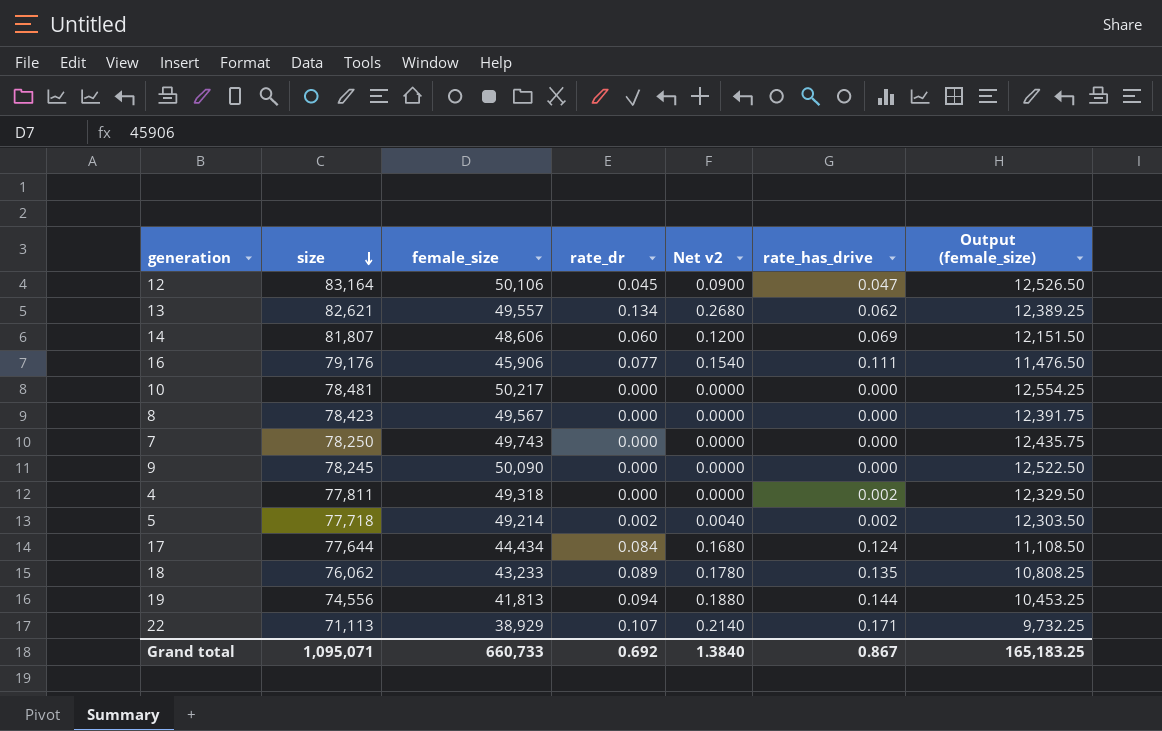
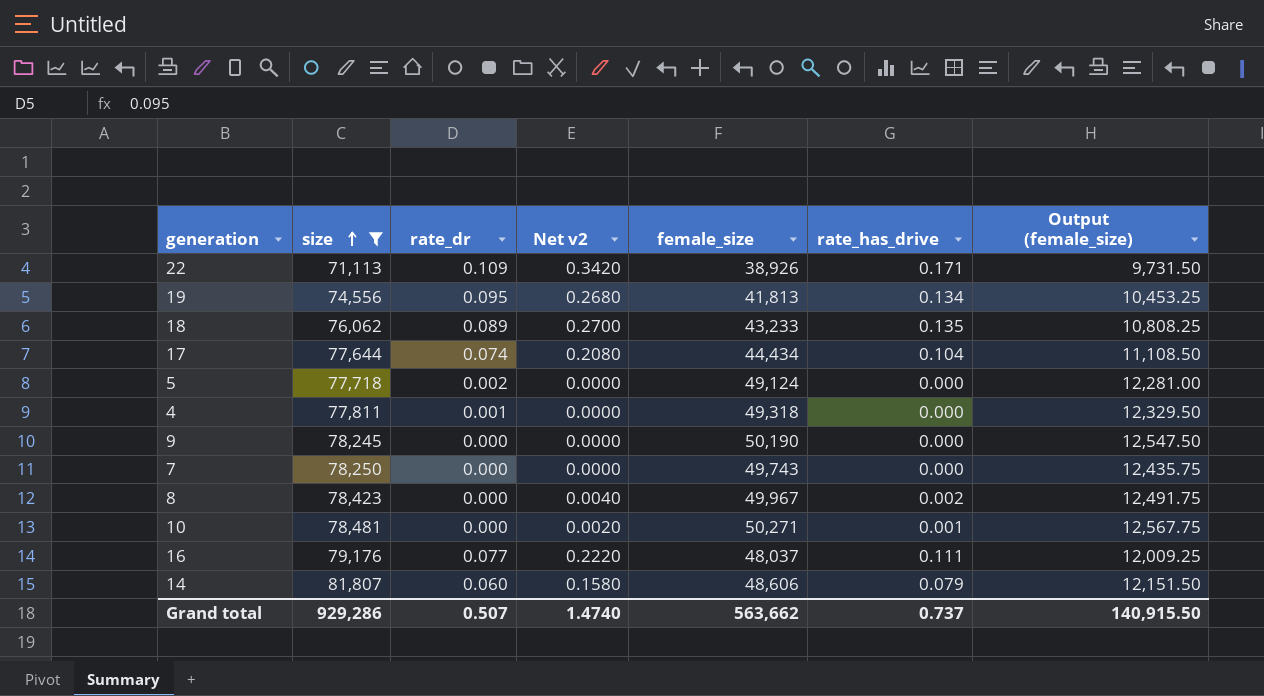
filter: none -> size <= 81,807
row order: size descending -> size ascending
column Net v2 | formula: [rate_dr] * 2 -> [rate_has_drive] * 2
column female_size | position: 3 -> 5
22 | rate_dr: 0.107 -> 0.109
22 | female_size: 38,929 -> 38,926
22 | Output (female_size): 9,732.25 -> 9,731.50
19 | rate_dr: 0.094 -> 0.095
19 | rate_has_drive: 0.144 -> 0.134
17 | rate_dr: 0.084 -> 0.074
17 | rate_has_drive: 0.124 -> 0.104
5 | female_size: 49,214 -> 49,124
5 | rate_has_drive: 0.002 -> 0.000
5 | Output (female_size): 12,303.50 -> 12,281.00
4 | rate_dr: 0.000 -> 0.001
4 | rate_has_drive: 0.002 -> 0.000
9 | female_size: 50,090 -> 50,190
9 | Output (female_size): 12,522.50 -> 12,547.50
8 | female_size: 49,567 -> 49,967
8 | rate_has_drive: 0.000 -> 0.002
8 | Output (female_size): 12,391.75 -> 12,491.75
10 | female_size: 50,217 -> 50,271
10 | rate_has_drive: 0.000 -> 0.001
10 | Output (female_size): 12,554.25 -> 12,567.75
16 | female_size: 45,906 -> 48,037
16 | Output (female_size): 11,476.50 -> 12,009.25
14 | rate_has_drive: 0.069 -> 0.079
Grand total | size: 1,095,071 -> 929,286
Grand total | rate_dr: 0.692 -> 0.507
Grand total | Net v2: 1.3840 -> 1.4740
Grand total | female_size: 660,733 -> 563,662
Grand total | rate_has_drive: 0.867 -> 0.737
Grand total | Output (female_size): 165,183.25 -> 140,915.50

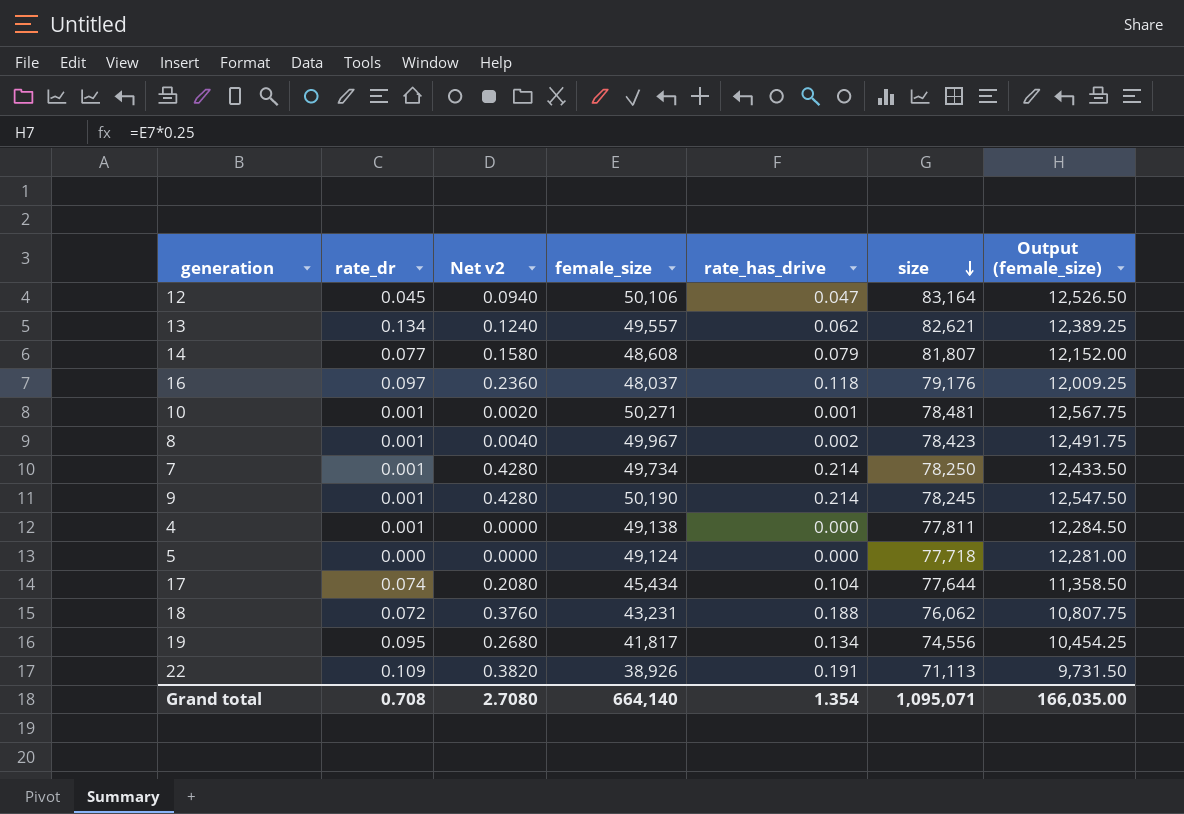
filter: size <= 81,807 -> none
row order: size ascending -> size descending
column size | position: 2 -> 6
14 | rate_dr: 0.060 -> 0.077
14 | female_size: 48,606 -> 48,608
14 | Output (female_size): 12,151.50 -> 12,152.00
16 | rate_dr: 0.077 -> 0.097
16 | Net v2: 0.2220 -> 0.2360
16 | rate_has_drive: 0.111 -> 0.118
10 | rate_dr: 0.000 -> 0.001
8 | rate_dr: 0.000 -> 0.001
7 | rate_dr: 0.000 -> 0.001
7 | Net v2: 0.0000 -> 0.4280
7 | female_size: 49,743 -> 49,734
7 | rate_has_drive: 0.000 -> 0.214
7 | Output (female_size): 12,435.75 -> 12,433.50
9 | rate_dr: 0.000 -> 0.001
9 | Net v2: 0.0000 -> 0.4280
9 | rate_has_drive: 0.000 -> 0.214
4 | female_size: 49,318 -> 49,138
4 | Output (female_size): 12,329.50 -> 12,284.50
5 | rate_dr: 0.002 -> 0.000
17 | female_size: 44,434 -> 45,434
17 | Output (female_size): 11,108.50 -> 11,358.50
18 | rate_dr: 0.089 -> 0.072
18 | Net v2: 0.2700 -> 0.3760
18 | female_size: 43,233 -> 43,231
18 | rate_has_drive: 0.135 -> 0.188
18 | Output (female_size): 10,808.25 -> 10,807.75
19 | female_size: 41,813 -> 41,817
19 | Output (female_size): 10,453.25 -> 10,454.25
22 | Net v2: 0.3420 -> 0.3820
22 | rate_has_drive: 0.171 -> 0.191
Grand total | rate_dr: 0.507 -> 0.708
Grand total | Net v2: 1.4740 -> 2.7080
Grand total | female_size: 563,662 -> 664,140
Grand total | rate_has_drive: 0.737 -> 1.354
Grand total | size: 929,286 -> 1,095,071
Grand total | Output (female_size): 140,915.50 -> 166,035.00

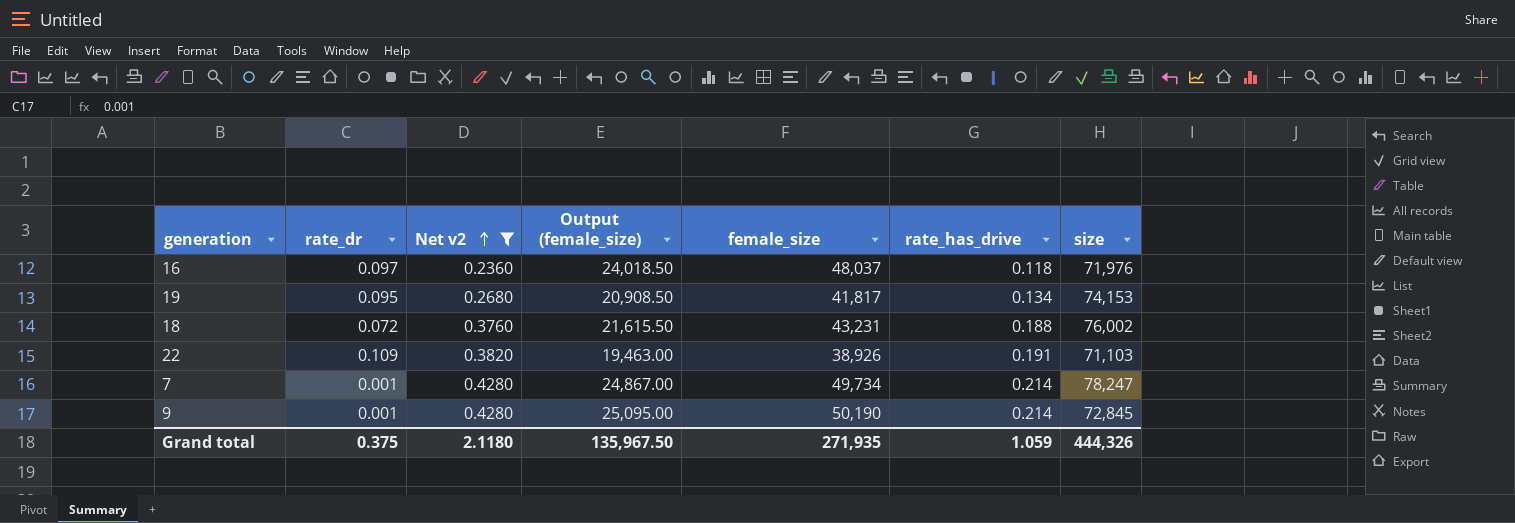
filter: none -> Net v2 >= 0.2360
row order: size descending -> Net v2 ascending
column Output (female_size) | formula: [female_size] * 0.25 -> [female_size] * 0.5
column Output (female_size) | position: 7 -> 4
16 | size: 79,176 -> 71,976
19 | size: 74,556 -> 74,153
18 | size: 76,062 -> 76,002
22 | size: 71,113 -> 71,103
7 | size: 78,250 -> 78,247
9 | size: 78,245 -> 72,845
Grand total | rate_dr: 0.708 -> 0.375
Grand total | Net v2: 2.7080 -> 2.1180
Grand total | Output (female_size): 166,035.00 -> 135,967.50
Grand total | female_size: 664,140 -> 271,935
Grand total | rate_has_drive: 1.354 -> 1.059
Grand total | size: 1,095,071 -> 444,326

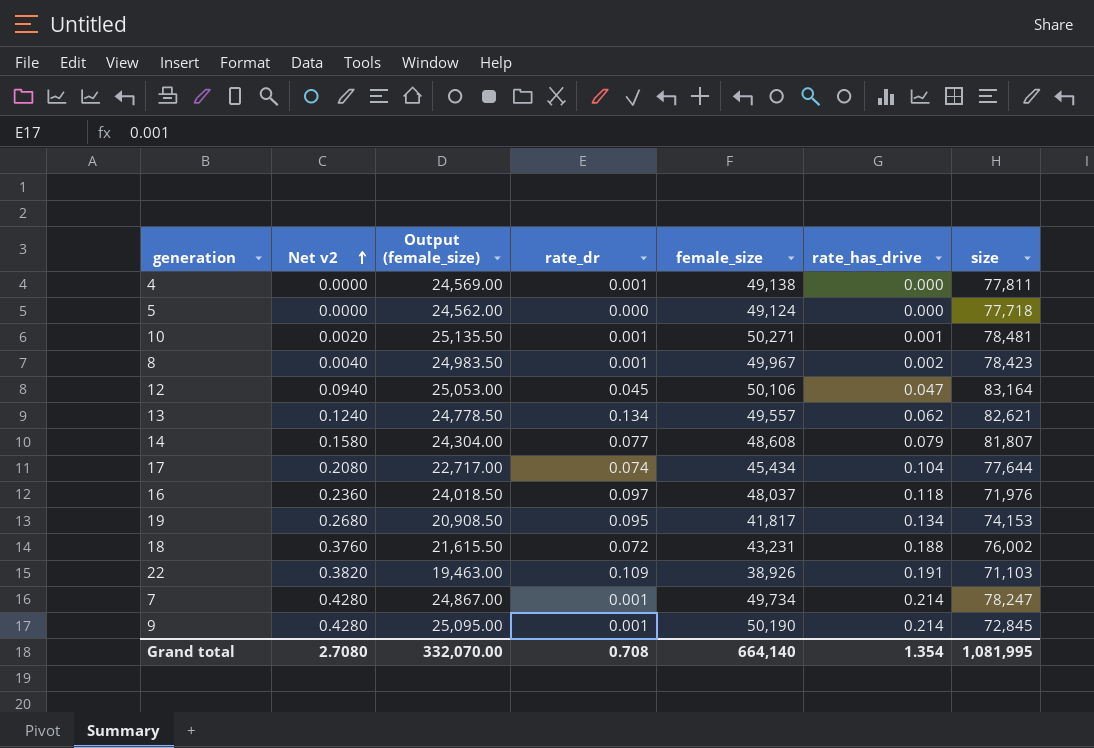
filter: Net v2 >= 0.2360 -> none
column rate_dr | position: 2 -> 4
Grand total | Net v2: 2.1180 -> 2.7080
Grand total | Output (female_size): 135,967.50 -> 332,070.00
Grand total | rate_dr: 0.375 -> 0.708
Grand total | female_size: 271,935 -> 664,140
Grand total | rate_has_drive: 1.059 -> 1.354
Grand total | size: 444,326 -> 1,081,995

